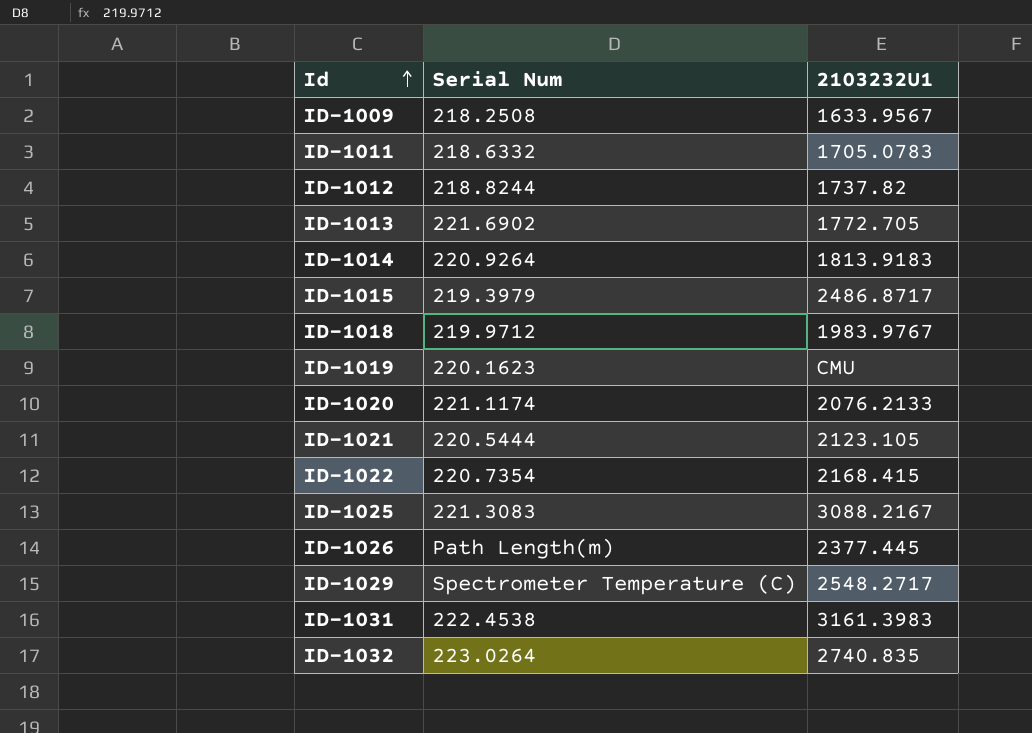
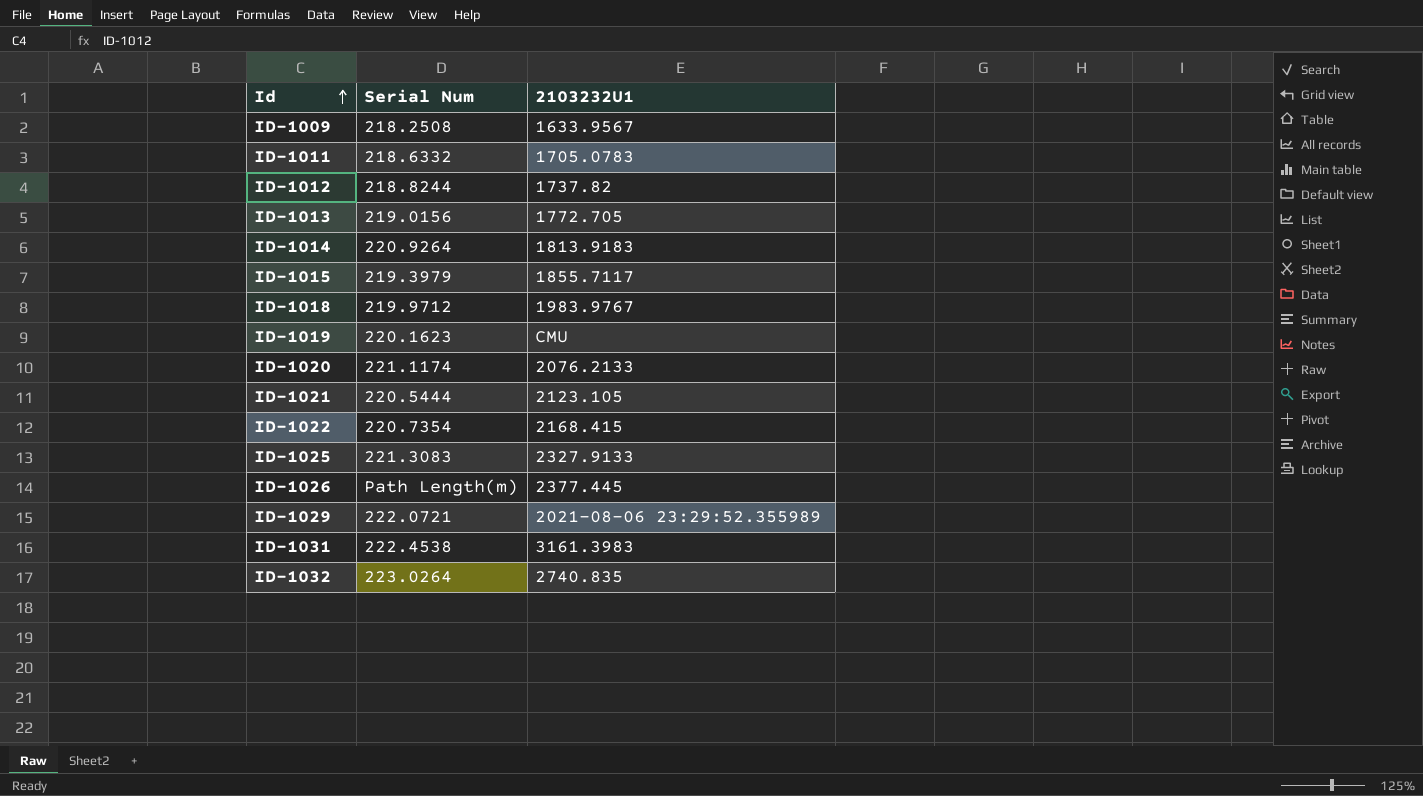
ID-1013 | Serial Num: 221.6902 -> 219.0156
ID-1015 | 2103232U1: 2486.8717 -> 1855.7117
ID-1025 | 2103232U1: 3088.2167 -> 2327.9133
ID-1029 | Serial Num: Spectrometer Temperature (C) -> 222.0721
ID-1029 | 2103232U1: 2548.2717 -> 2021-08-06 23:29:52.355989

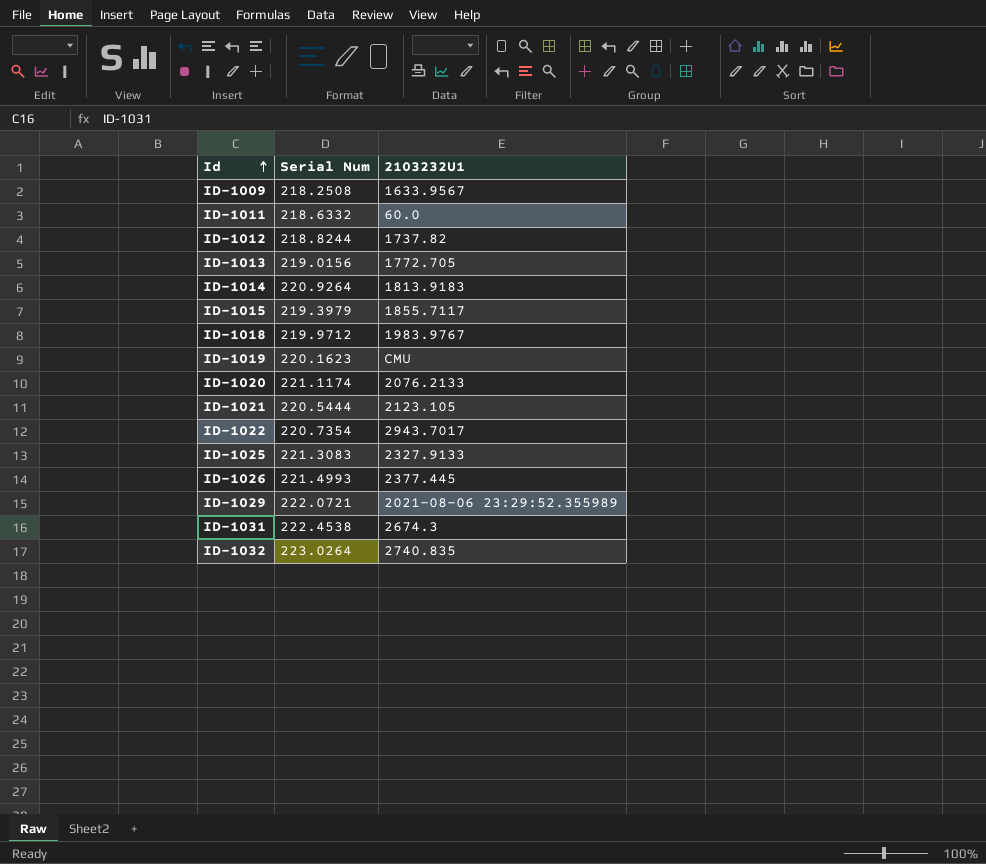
ID-1011 | 2103232U1: 1705.0783 -> 60.0
ID-1022 | 2103232U1: 2168.415 -> 2943.7017
ID-1026 | Serial Num: Path Length(m) -> 221.4993
ID-1031 | 2103232U1: 3161.3983 -> 2674.3

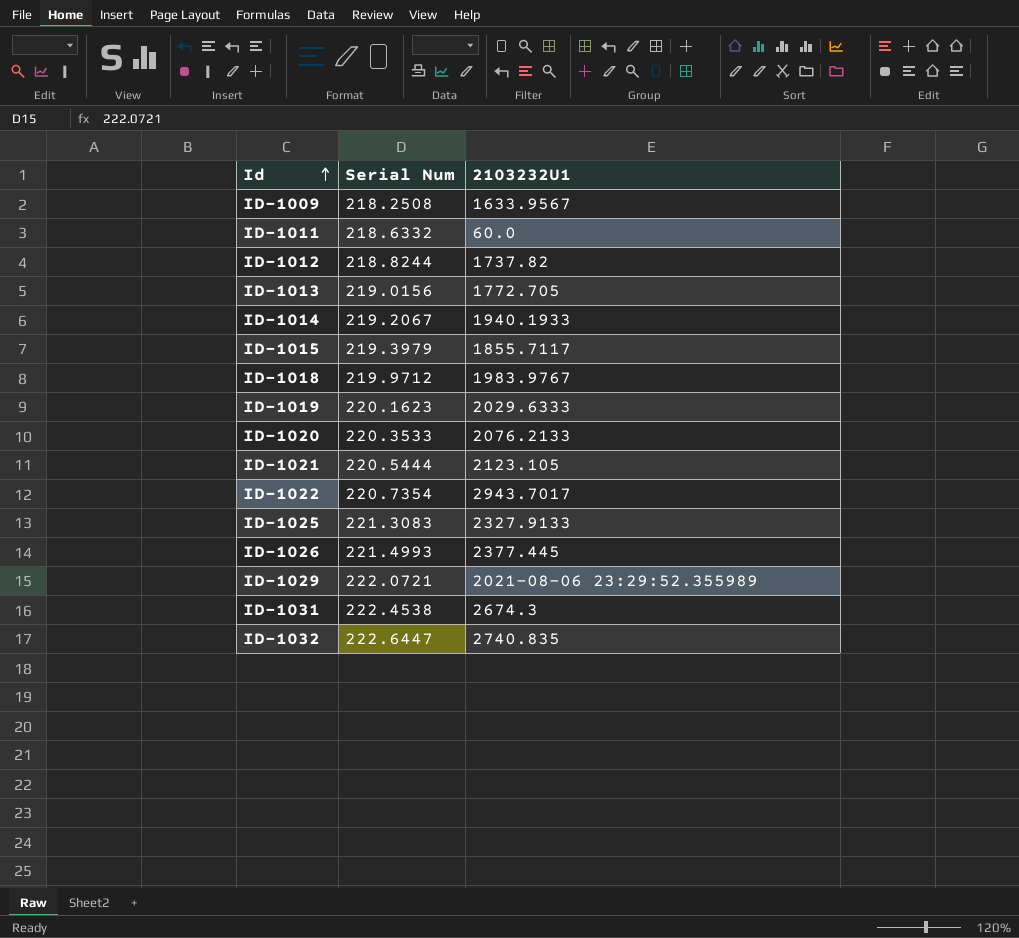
ID-1014 | Serial Num: 220.9264 -> 219.2067
ID-1014 | 2103232U1: 1813.9183 -> 1940.1933
ID-1019 | 2103232U1: CMU -> 2029.6333
ID-1020 | Serial Num: 221.1174 -> 220.3533
ID-1032 | Serial Num: 223.0264 -> 222.6447

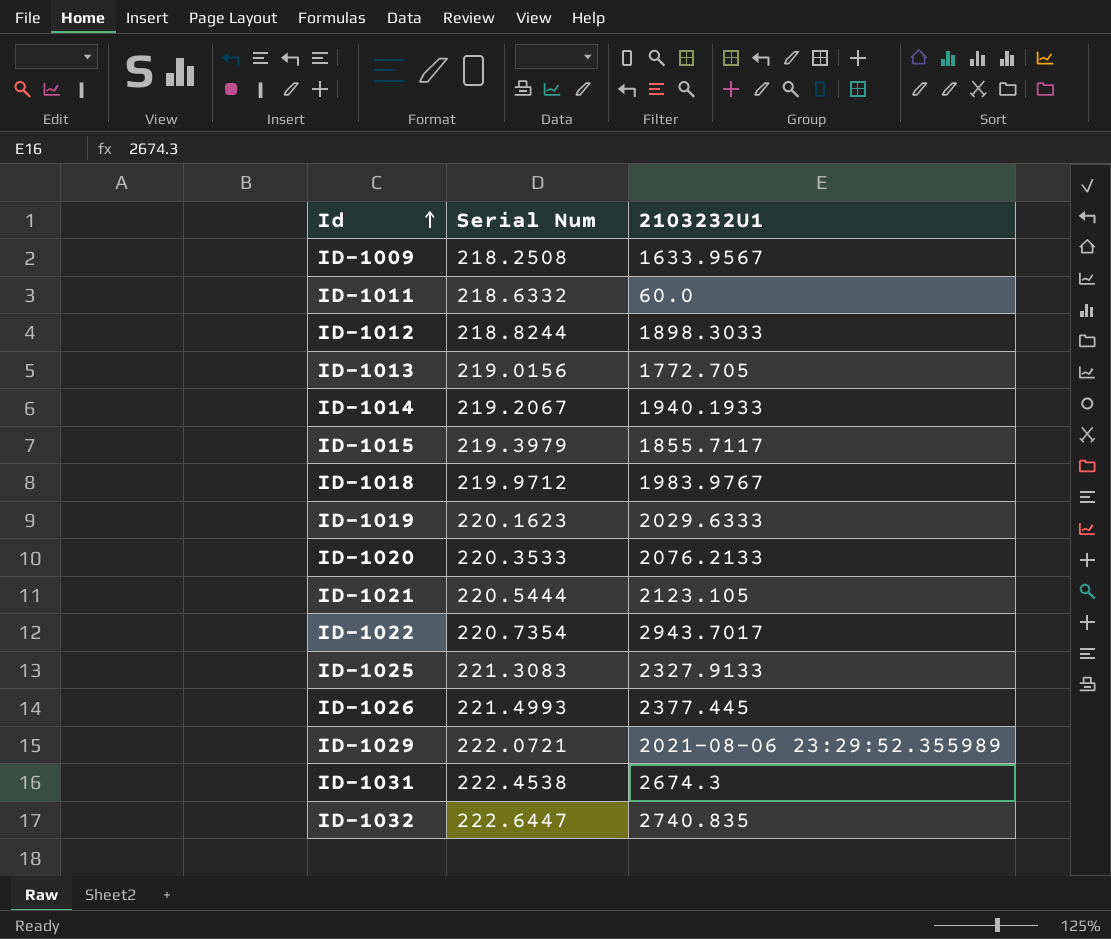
ID-1012 | 2103232U1: 1737.82 -> 1898.3033

